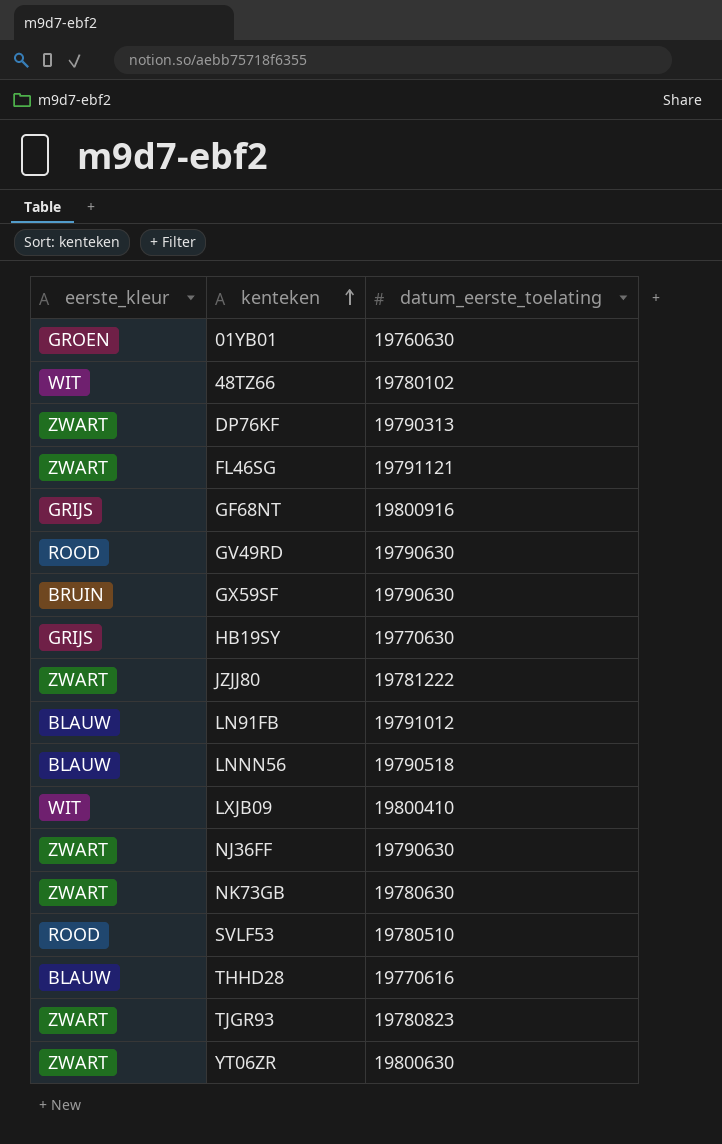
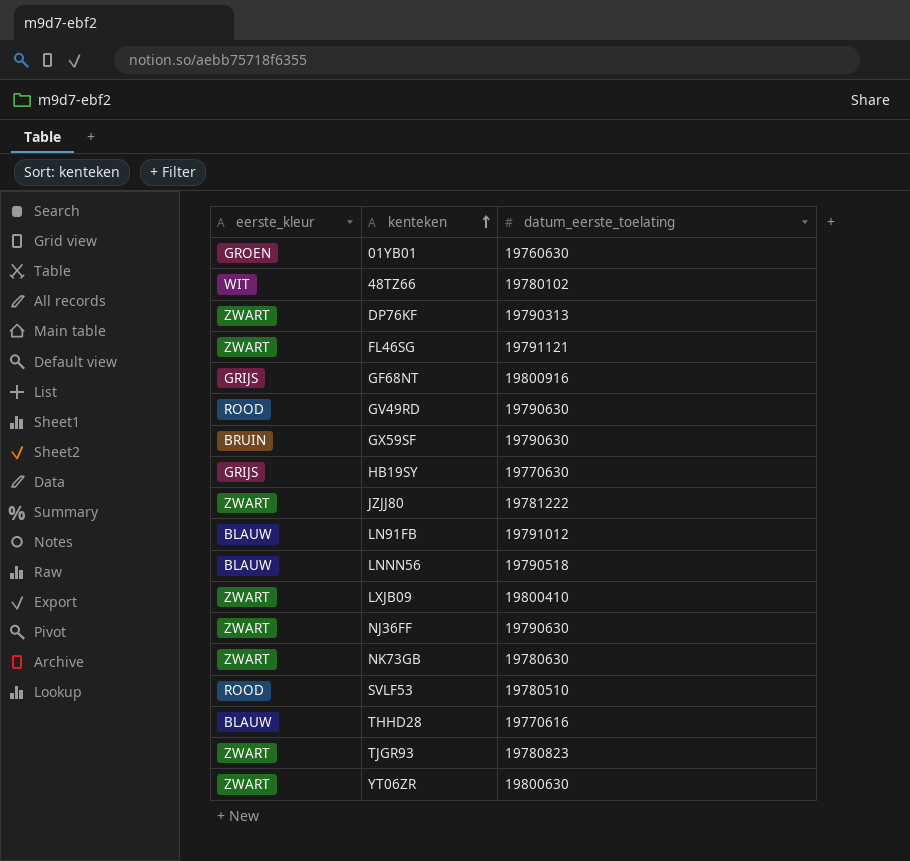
LXJB09 | eerste_kleur: WIT -> ZWART

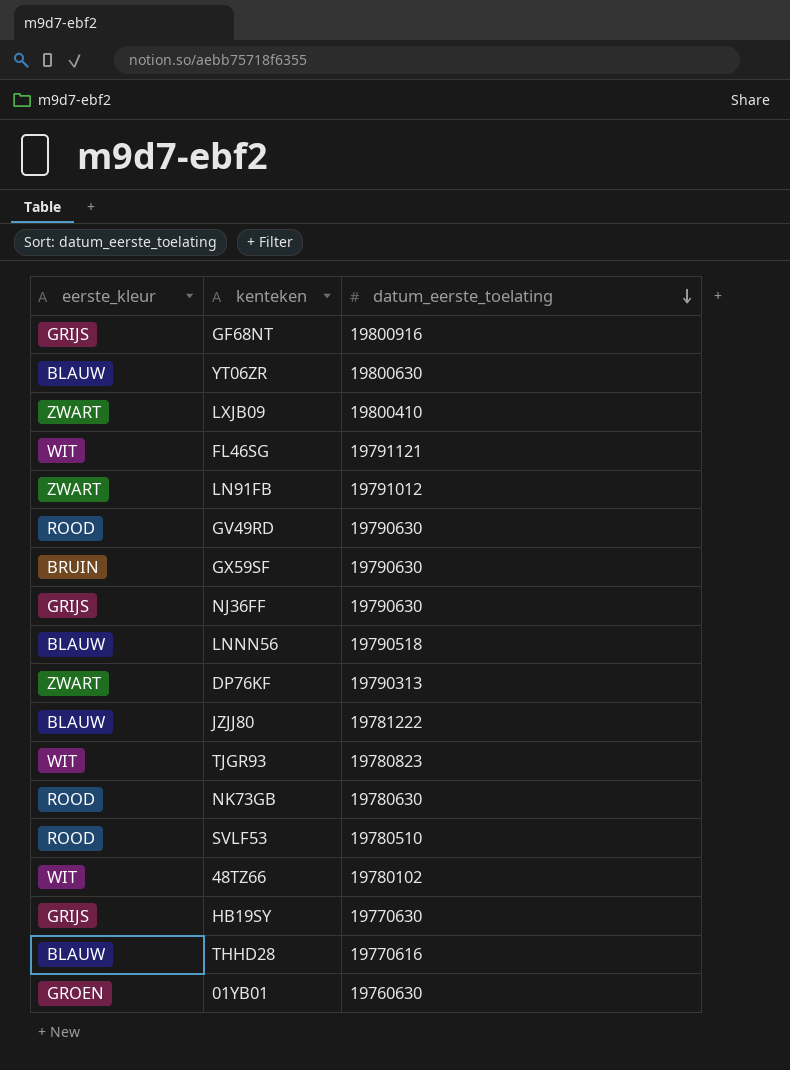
row order: kenteken ascending -> datum_eerste_toelating descending
YT06ZR | eerste_kleur: ZWART -> BLAUW
FL46SG | eerste_kleur: ZWART -> WIT
LN91FB | eerste_kleur: BLAUW -> ZWART
NJ36FF | eerste_kleur: ZWART -> GRIJS
JZJJ80 | eerste_kleur: ZWART -> BLAUW
TJGR93 | eerste_kleur: ZWART -> WIT
NK73GB | eerste_kleur: ZWART -> ROOD

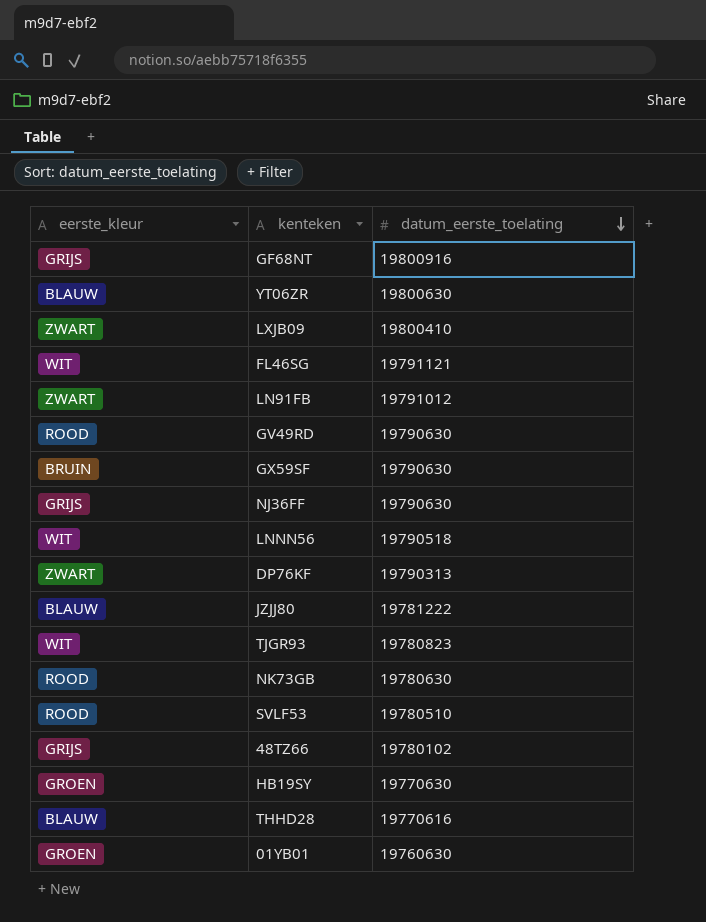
LNNN56 | eerste_kleur: BLAUW -> WIT
48TZ66 | eerste_kleur: WIT -> GRIJS
HB19SY | eerste_kleur: GRIJS -> GROEN

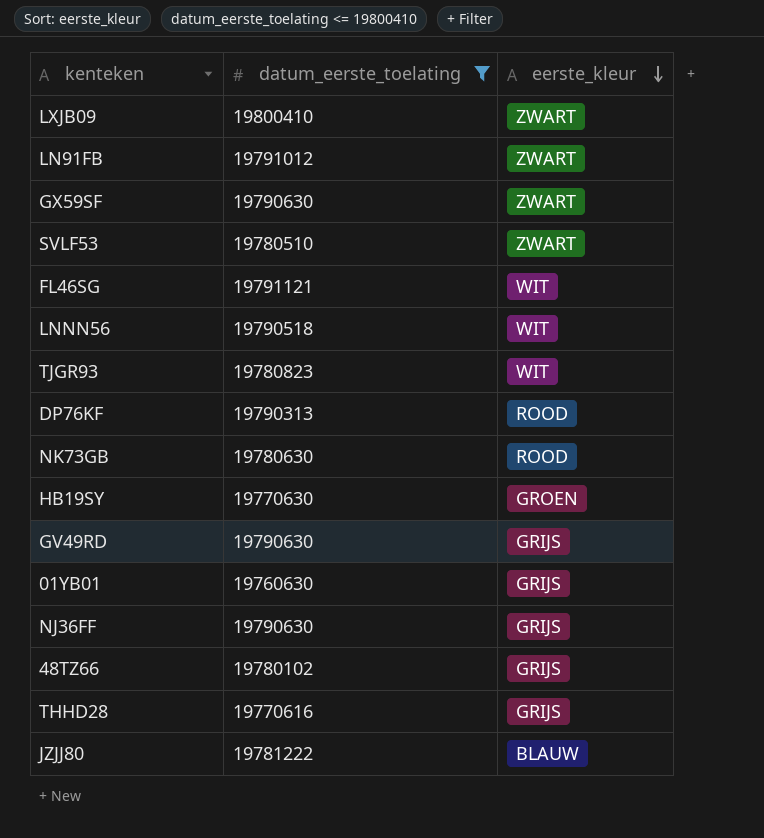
filter: none -> datum_eerste_toelating <= 19800410
row order: datum_eerste_toelating descending -> eerste_kleur descending
column eerste_kleur | position: 1 -> 3
GX59SF | eerste_kleur: BRUIN -> ZWART
SVLF53 | eerste_kleur: ROOD -> ZWART
DP76KF | eerste_kleur: ZWART -> ROOD
GV49RD | eerste_kleur: ROOD -> GRIJS
01YB01 | eerste_kleur: GROEN -> GRIJS
THHD28 | eerste_kleur: BLAUW -> GRIJS

